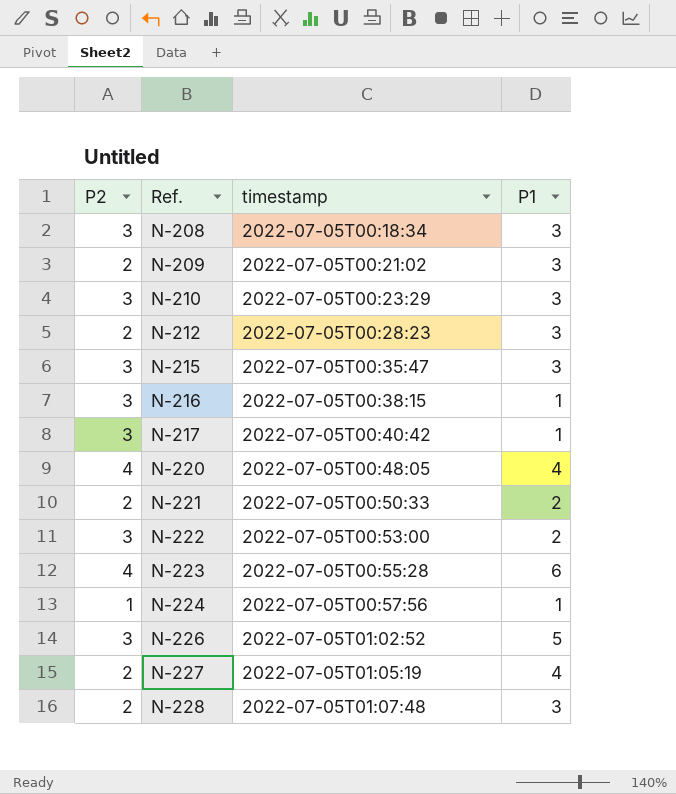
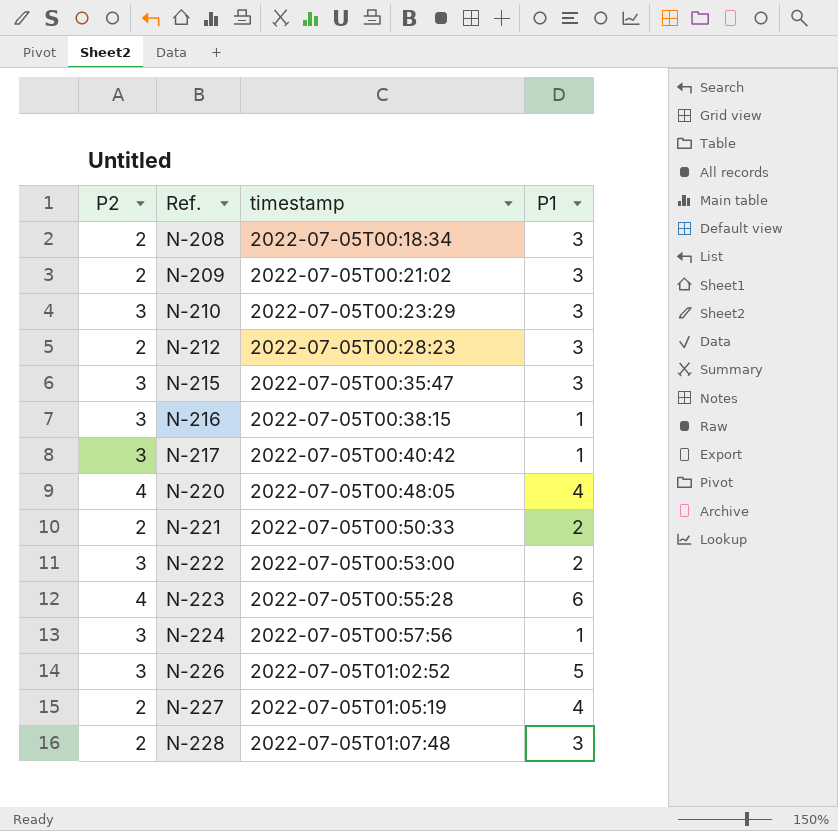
N-208 | P2: 3 -> 2
N-224 | P2: 1 -> 3

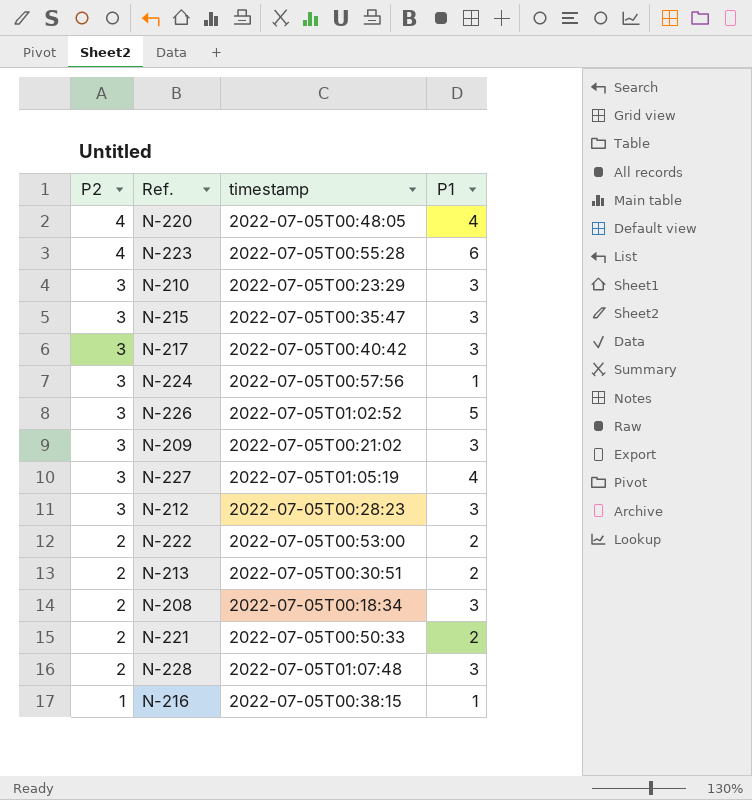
row order: Ref. ascending -> P2 descending
N-217 | P1: 1 -> 3
N-209 | P2: 2 -> 3
N-227 | P2: 2 -> 3
N-212 | P2: 2 -> 3
N-222 | P2: 3 -> 2
row N-213: none -> 2 | 2022-07-05T00:30:51 | 2
N-216 | P2: 3 -> 1

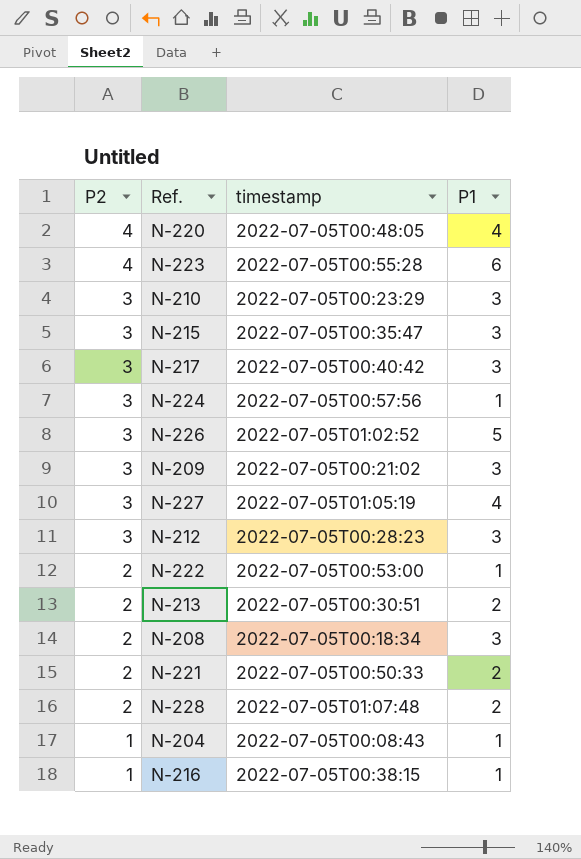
N-222 | P1: 2 -> 1
N-228 | P1: 3 -> 2
row N-204: none -> 1 | 2022-07-05T00:08:43 | 1

